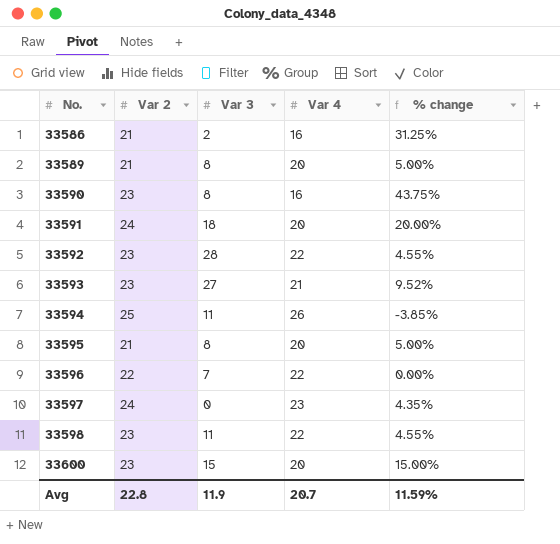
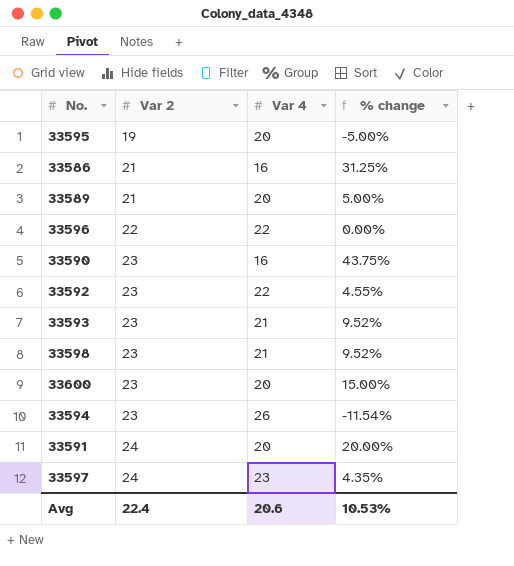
row order: No. ascending -> Var 2 ascending
column Var 3 | position: 3 -> none
33595 | Var 2: 21 -> 19
33595 | % change: 5.00% -> -5.00%
33598 | Var 4: 22 -> 21
33598 | % change: 4.55% -> 9.52%
33594 | Var 2: 25 -> 23
33594 | % change: -3.85% -> -11.54%
Avg | Var 2: 22.8 -> 22.4
Avg | Var 4: 20.7 -> 20.6
Avg | % change: 11.59% -> 10.53%

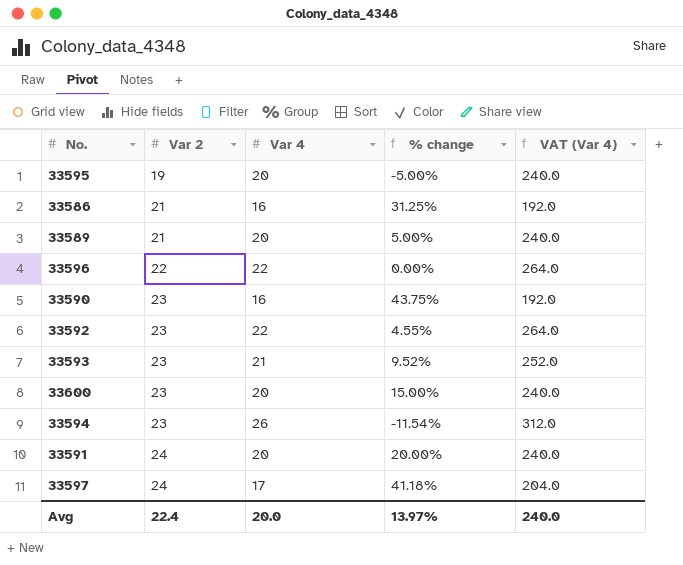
column VAT (Var 4) | formula: none -> [Var 4] * 12
row 33598: 23 | 21 | 9.52% -> none
33597 | Var 4: 23 -> 17
33597 | % change: 4.35% -> 41.18%
Avg | Var 4: 20.6 -> 20.0
Avg | % change: 10.53% -> 13.97%

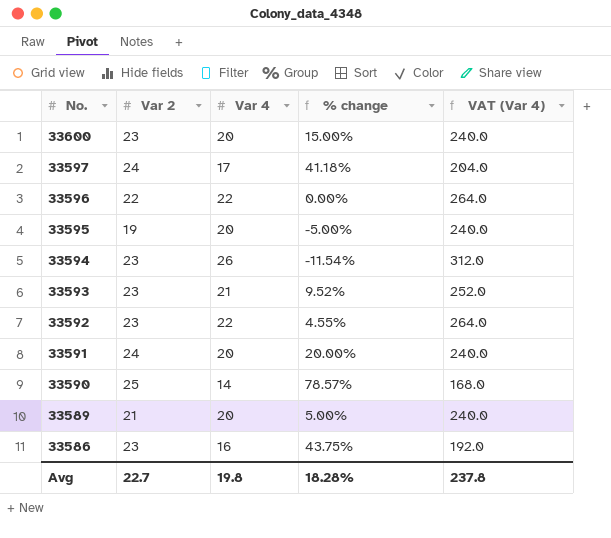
row order: Var 2 ascending -> No. descending
33590 | Var 2: 23 -> 25
33590 | Var 4: 16 -> 14
33590 | % change: 43.75% -> 78.57%
33590 | VAT (Var 4): 192.0 -> 168.0
33586 | Var 2: 21 -> 23
33586 | % change: 31.25% -> 43.75%
Avg | Var 2: 22.4 -> 22.7
Avg | Var 4: 20.0 -> 19.8
Avg | % change: 13.97% -> 18.28%
Avg | VAT (Var 4): 240.0 -> 237.8

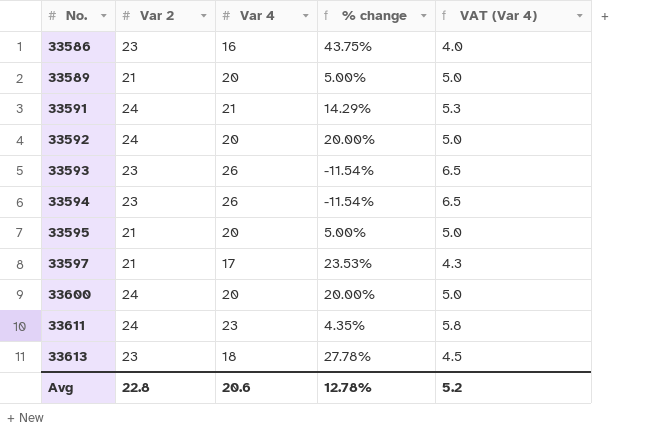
row order: No. descending -> No. ascending
column VAT (Var 4) | formula: [Var 4] * 12 -> [Var 4] * 0.25
row 33596: 22 | 22 | 0.00% | 264.0 -> none
row 33590: 25 | 14 | 78.57% | 168.0 -> none
33591 | Var 4: 20 -> 21
33591 | % change: 20.00% -> 14.29%
33592 | Var 2: 23 -> 24
33592 | Var 4: 22 -> 20
33592 | % change: 4.55% -> 20.00%
33593 | Var 4: 21 -> 26
33593 | % change: 9.52% -> -11.54%
33595 | Var 2: 19 -> 21
33595 | % change: -5.00% -> 5.00%
33597 | Var 2: 24 -> 21
33597 | % change: 41.18% -> 23.53%
33600 | Var 2: 23 -> 24
33600 | % change: 15.00% -> 20.00%
row 33611: none -> 24 | 23 | 4.35% | 5.8
row 33613: none -> 23 | 18 | 27.78% | 4.5
Avg | Var 2: 22.7 -> 22.8
Avg | Var 4: 19.8 -> 20.6
Avg | % change: 18.28% -> 12.78%
Avg | VAT (Var 4): 237.8 -> 5.2

